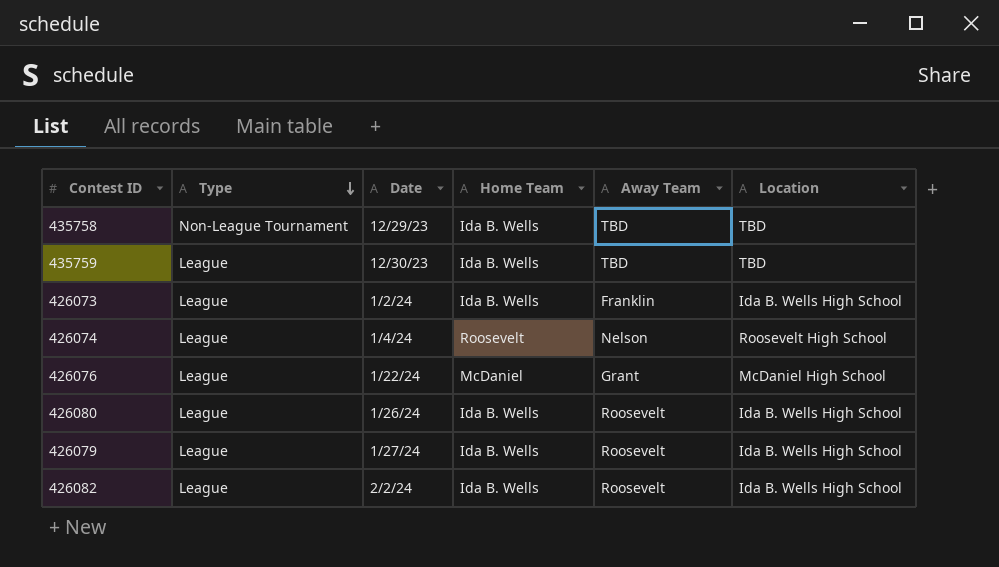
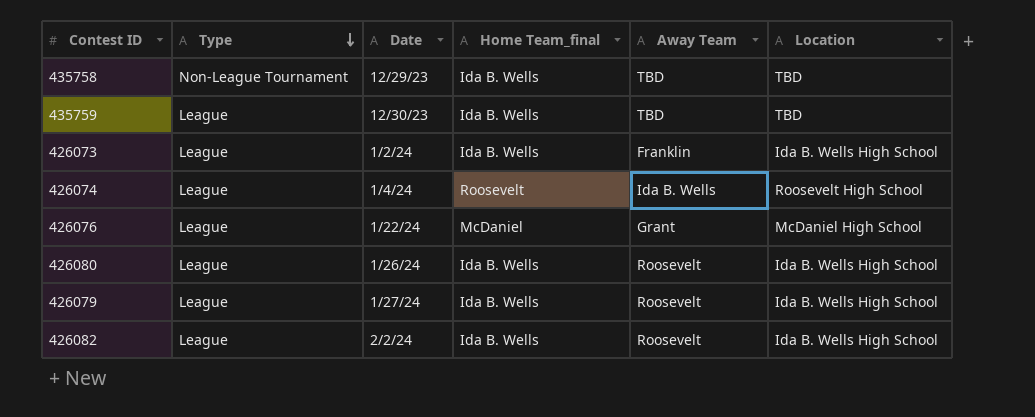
column name: Home Team -> Home Team_final
426074 | Away Team: Nelson -> Ida B. Wells

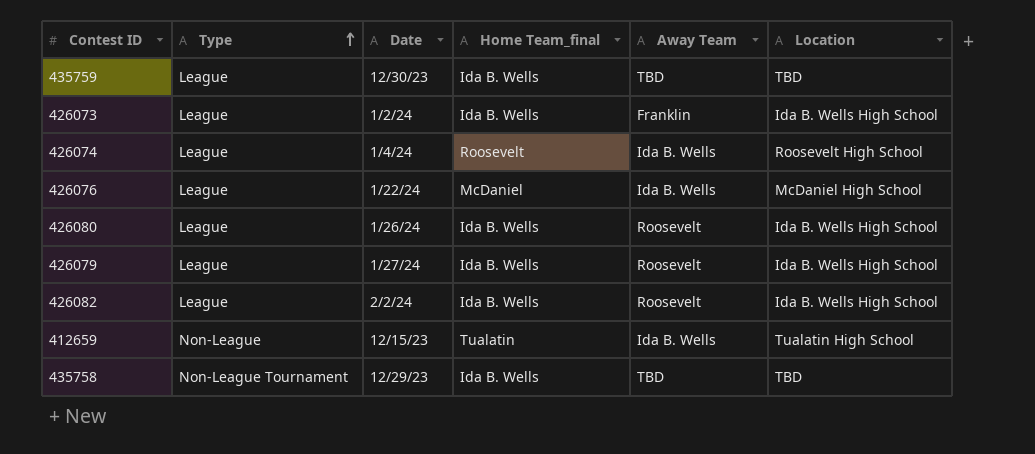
row order: Type descending -> Type ascending
426076 | Away Team: Grant -> Ida B. Wells
row 412659: none -> Non-League | 12/15/23 | Tualatin | Ida B. Wells | Tualatin High School

